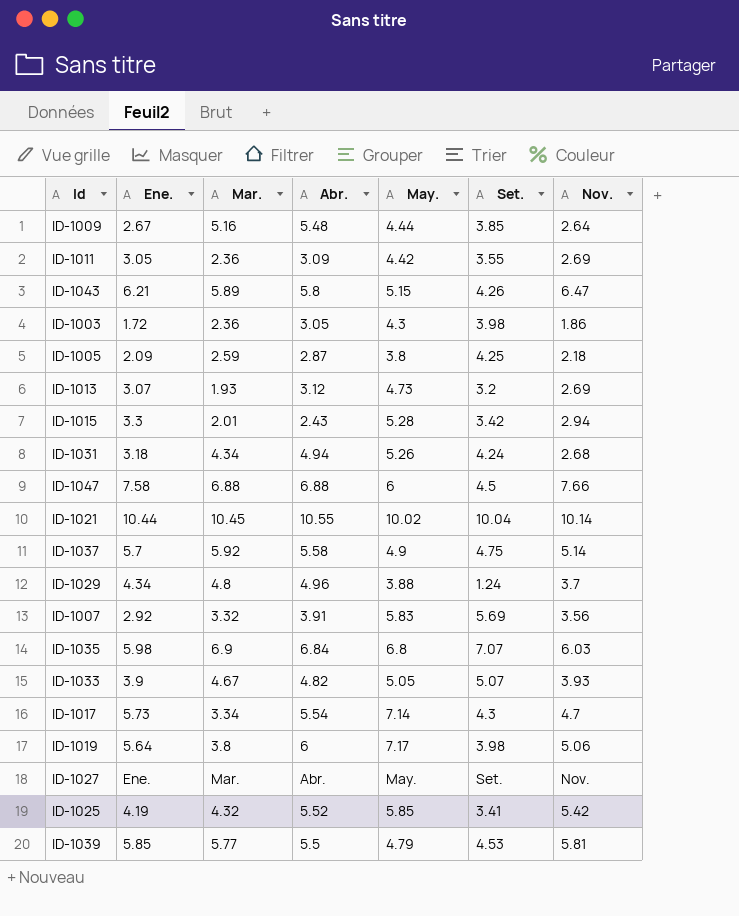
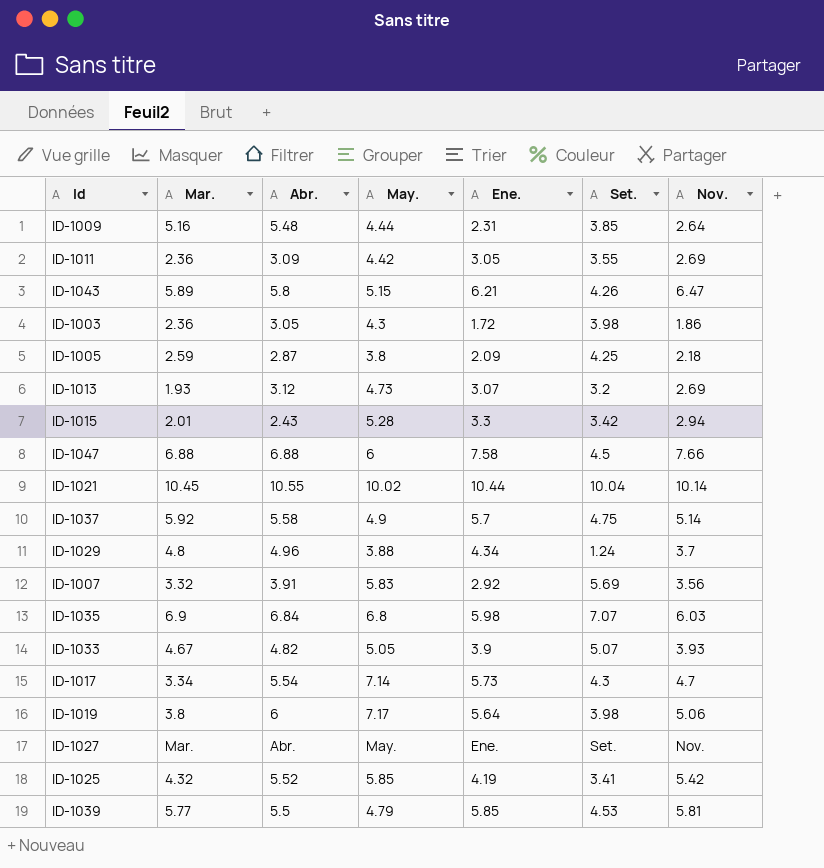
column Ene. | position: 2 -> 5
row ID-1031: 3.18 | 4.34 | 4.94 | 5.26 | 4.24 | 2.68 -> none
ID-1009 | Ene.: 2.67 -> 2.31

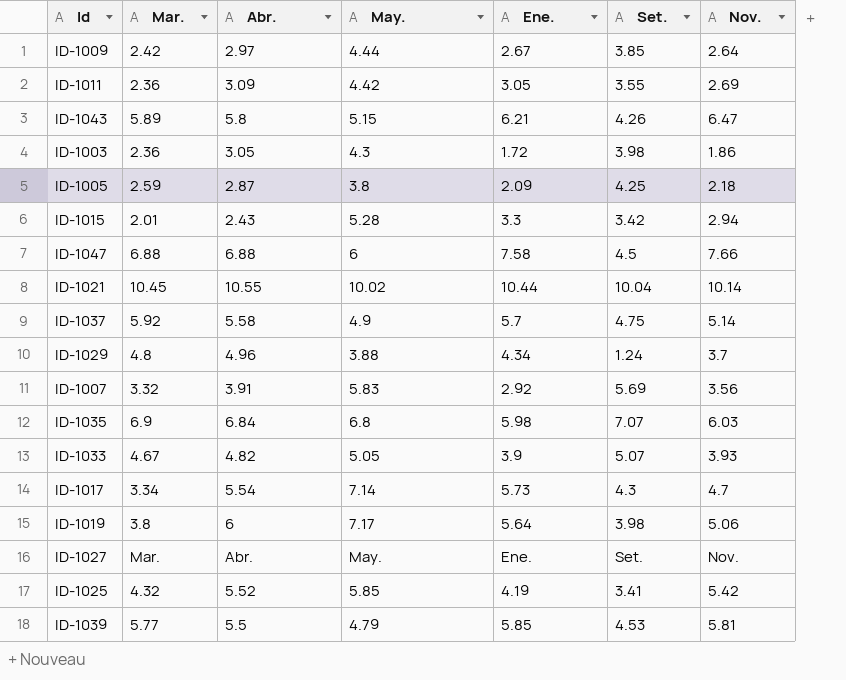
row ID-1013: 1.93 | 3.12 | 4.73 | 3.07 | 3.2 | 2.69 -> none
ID-1009 | Mar.: 5.16 -> 2.42
ID-1009 | Abr.: 5.48 -> 2.97
ID-1009 | Ene.: 2.31 -> 2.67

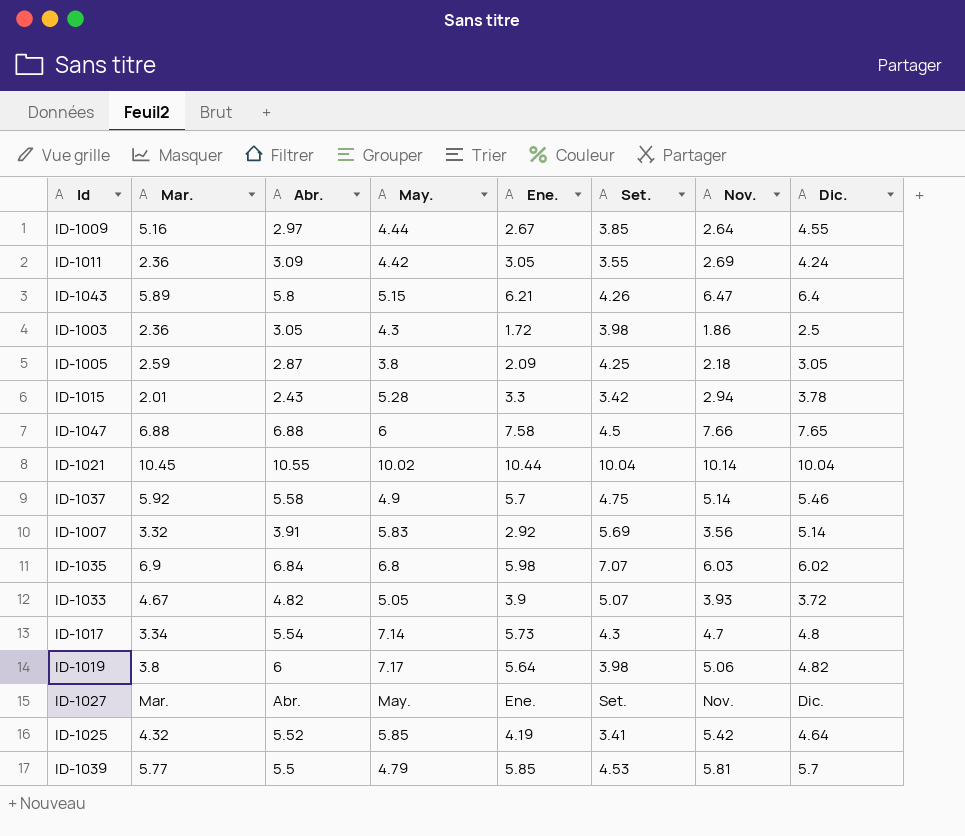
column Dic. | position: none -> 8
row ID-1029: 4.8 | 4.96 | 3.88 | 4.34 | 1.24 | 3.7 -> none
ID-1009 | Mar.: 2.42 -> 5.16

